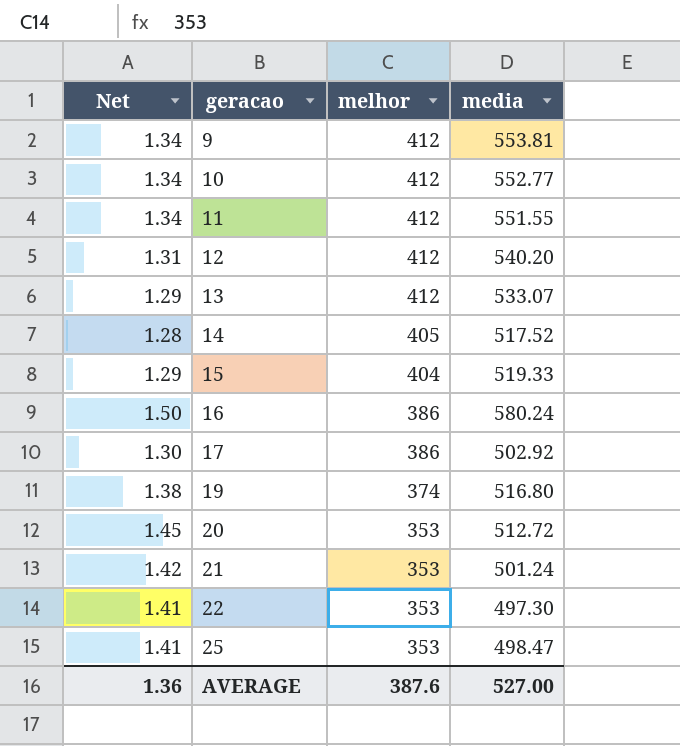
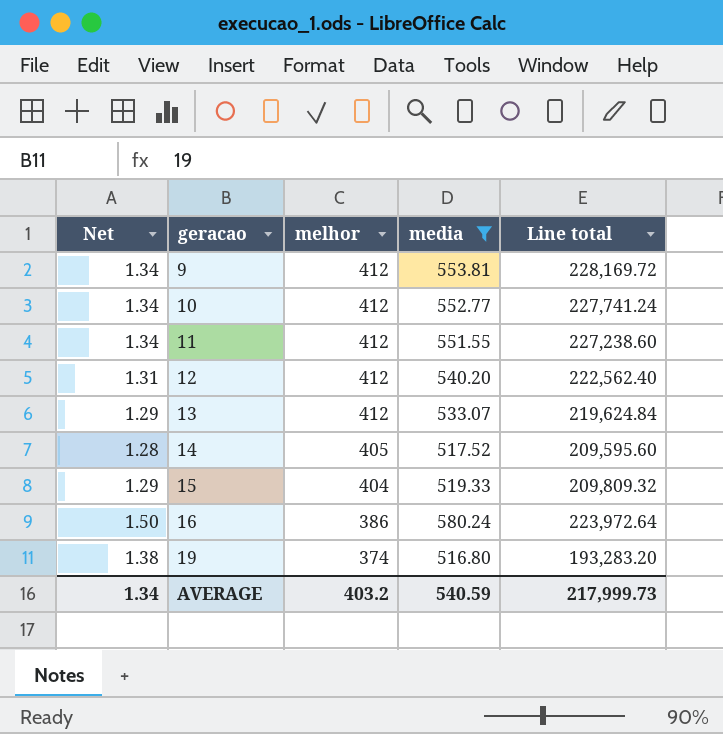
filter: none -> media >= 516.80
column Line total | formula: none -> [melhor] * [media]
AVERAGE | Net: 1.36 -> 1.34
AVERAGE | melhor: 387.6 -> 403.2
AVERAGE | media: 527.00 -> 540.59

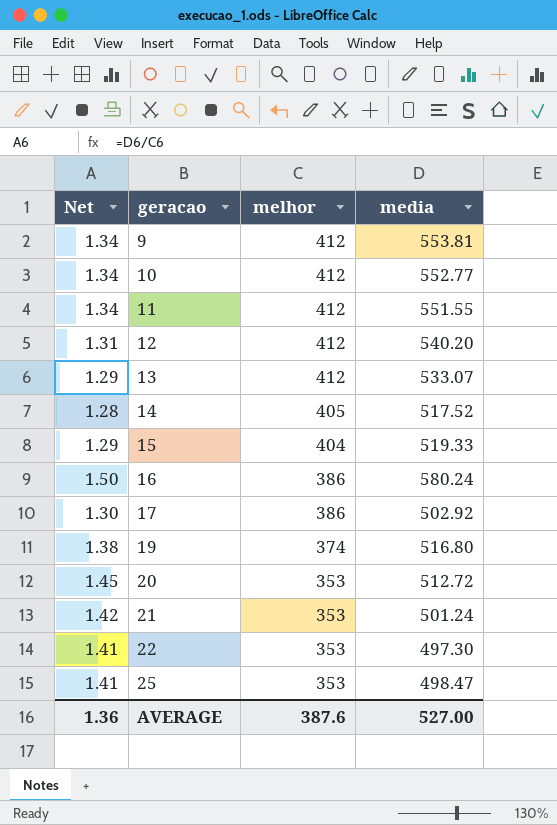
filter: media >= 516.80 -> none
column Line total | formula: [melhor] * [media] -> none
AVERAGE | Net: 1.34 -> 1.36
AVERAGE | melhor: 403.2 -> 387.6
AVERAGE | media: 540.59 -> 527.00

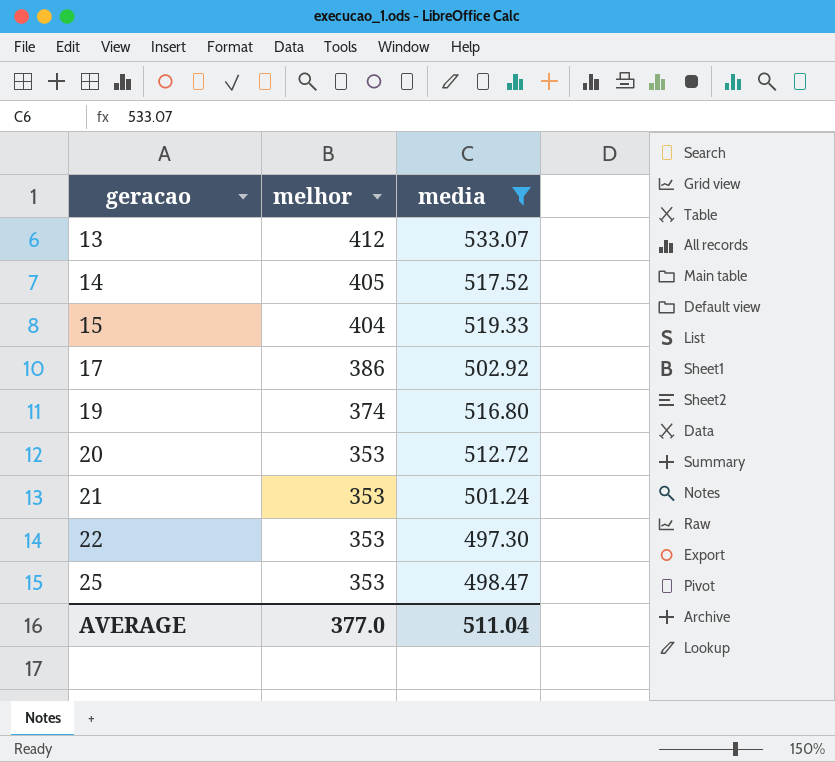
filter: none -> media <= 533.07
column Net | formula: [media] / [melhor] -> none
AVERAGE | melhor: 387.6 -> 377.0
AVERAGE | media: 527.00 -> 511.04

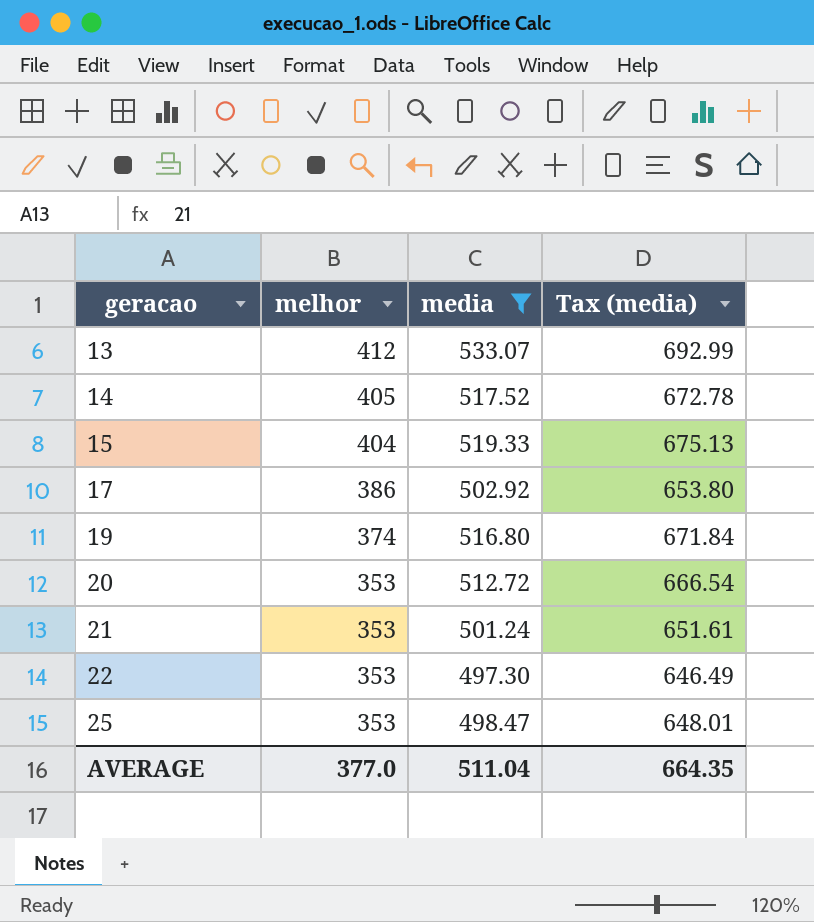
column Tax (media) | formula: none -> [media] * 1.3

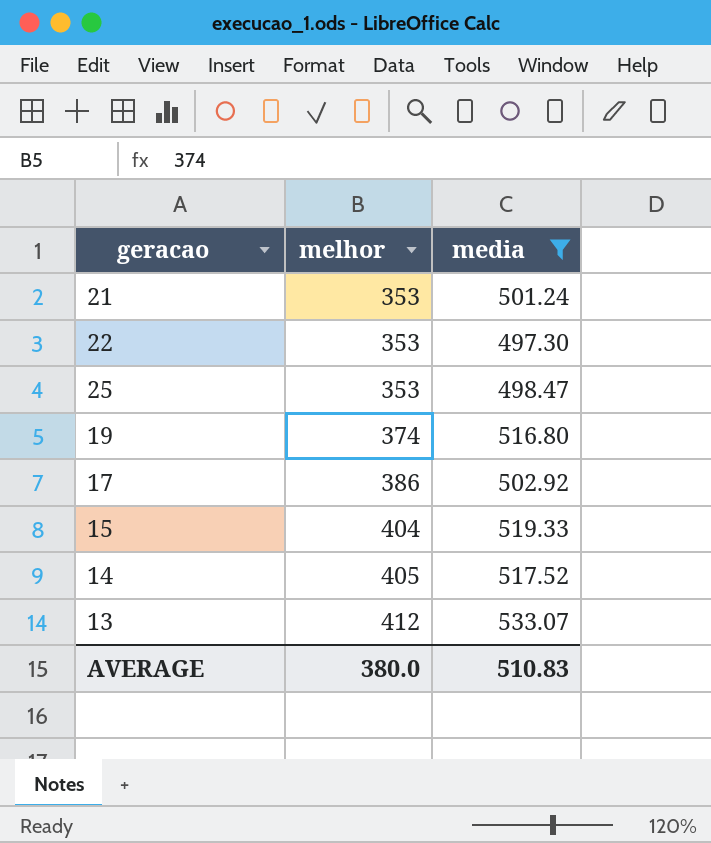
row order: geracao ascending -> melhor ascending
column Tax (media) | formula: [media] * 1.3 -> none
row 20: 353 | 512.72 | 666.54 -> none
AVERAGE | melhor: 377.0 -> 380.0
AVERAGE | media: 511.04 -> 510.83

